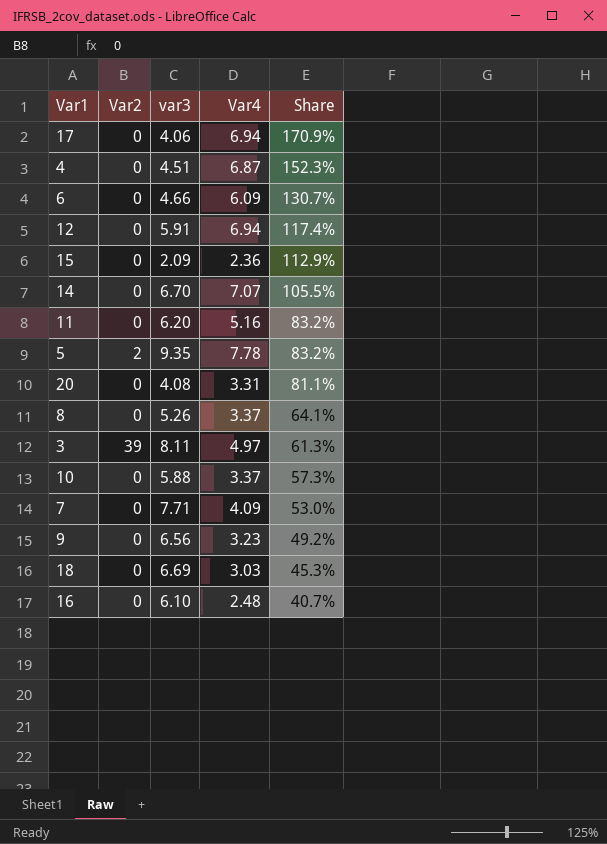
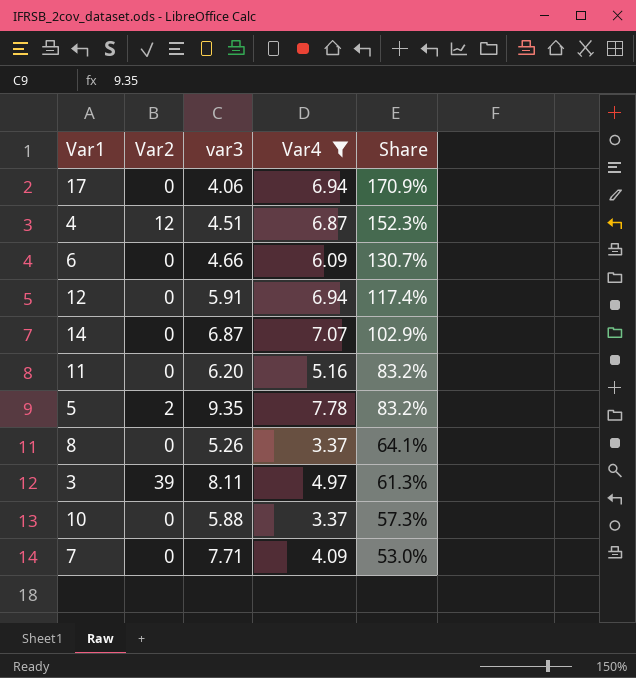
filter: none -> Var4 >= 3.37
4 | Var2: 0 -> 12
14 | var3: 6.70 -> 6.87
14 | Share: 105.5% -> 102.9%

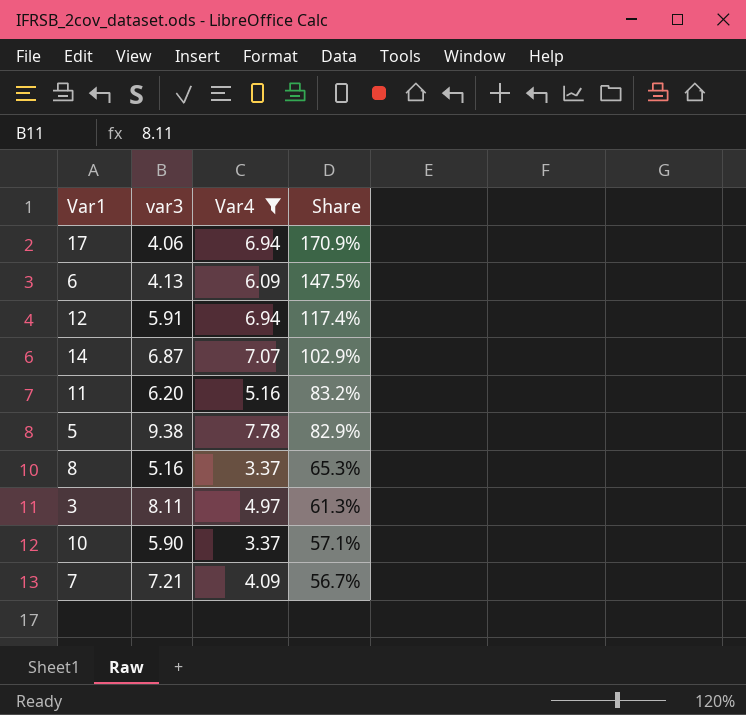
column Var2 | position: 2 -> none
row 4: 12 | 4.51 | 6.87 | 152.3% -> none
6 | var3: 4.66 -> 4.13
6 | Share: 130.7% -> 147.5%
5 | var3: 9.35 -> 9.38
5 | Share: 83.2% -> 82.9%
8 | var3: 5.26 -> 5.16
8 | Share: 64.1% -> 65.3%
10 | var3: 5.88 -> 5.90
10 | Share: 57.3% -> 57.1%
7 | var3: 7.71 -> 7.21
7 | Share: 53.0% -> 56.7%

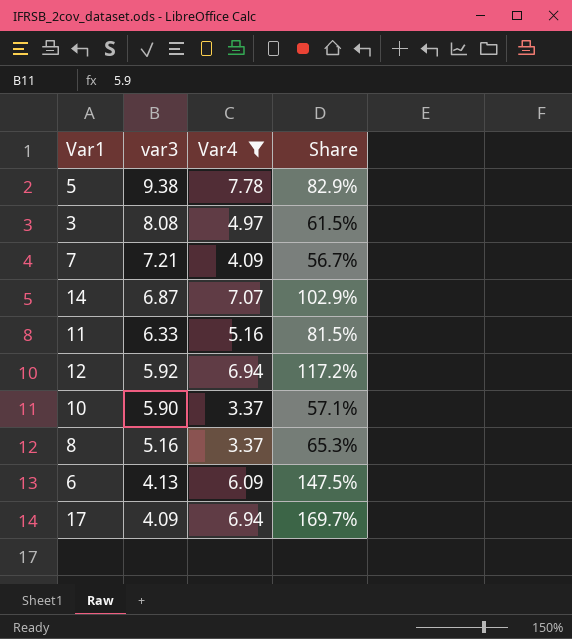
row order: Share descending -> var3 descending
3 | var3: 8.11 -> 8.08
3 | Share: 61.3% -> 61.5%
11 | var3: 6.20 -> 6.33
11 | Share: 83.2% -> 81.5%
12 | var3: 5.91 -> 5.92
12 | Share: 117.4% -> 117.2%
17 | var3: 4.06 -> 4.09
17 | Share: 170.9% -> 169.7%

